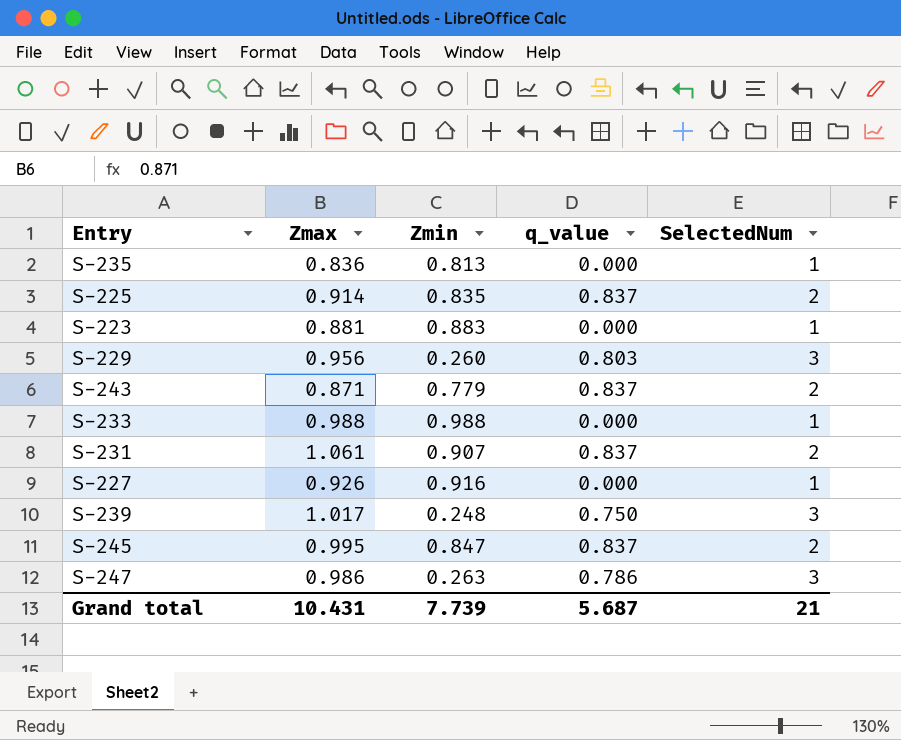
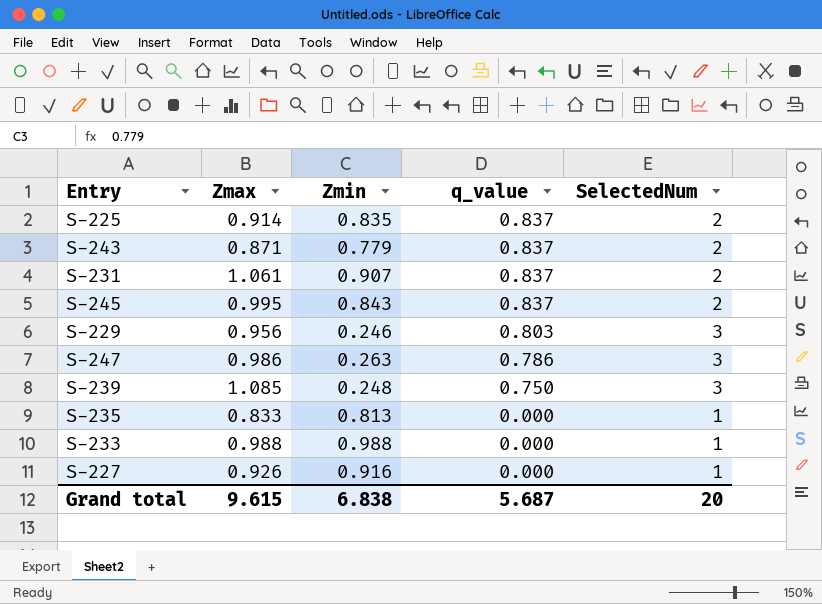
row order: none -> q_value descending
row S-223: 0.881 | 0.883 | 0.000 | 1 -> none
S-245 | Zmin: 0.847 -> 0.843
S-229 | Zmin: 0.260 -> 0.246
S-239 | Zmax: 1.017 -> 1.085
S-235 | Zmax: 0.836 -> 0.833
Grand total | Zmax: 10.431 -> 9.615
Grand total | Zmin: 7.739 -> 6.838
Grand total | SelectedNum: 21 -> 20

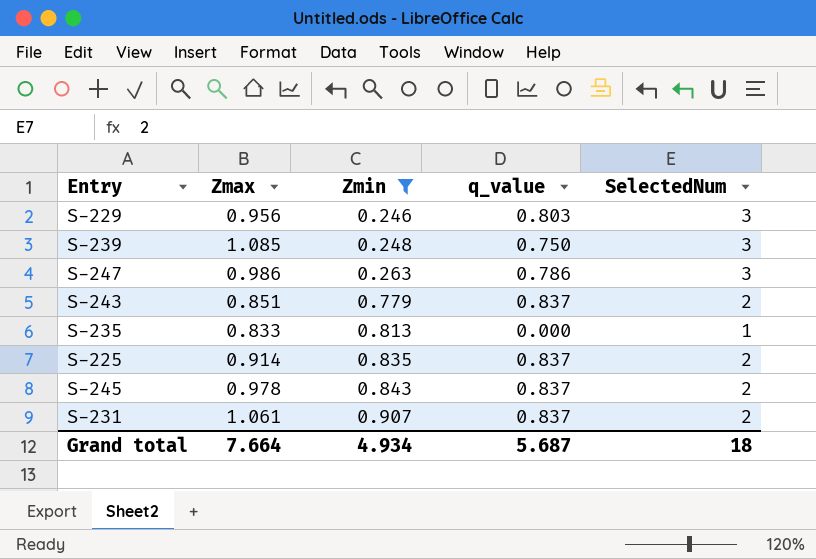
filter: none -> Zmin <= 0.907
row order: q_value descending -> Zmin ascending
S-243 | Zmax: 0.871 -> 0.851
S-245 | Zmax: 0.995 -> 0.978
Grand total | Zmax: 9.615 -> 7.664
Grand total | Zmin: 6.838 -> 4.934
Grand total | SelectedNum: 20 -> 18

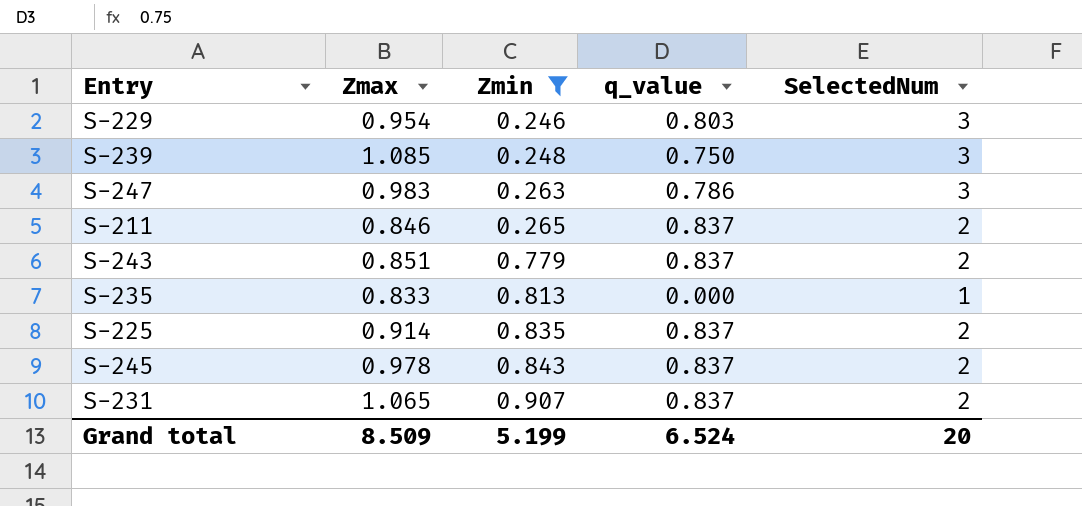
S-229 | Zmax: 0.956 -> 0.954
S-247 | Zmax: 0.986 -> 0.983
row S-211: none -> 0.846 | 0.265 | 0.837 | 2
S-231 | Zmax: 1.061 -> 1.065
Grand total | Zmax: 7.664 -> 8.509
Grand total | Zmin: 4.934 -> 5.199
Grand total | q_value: 5.687 -> 6.524
Grand total | SelectedNum: 18 -> 20

